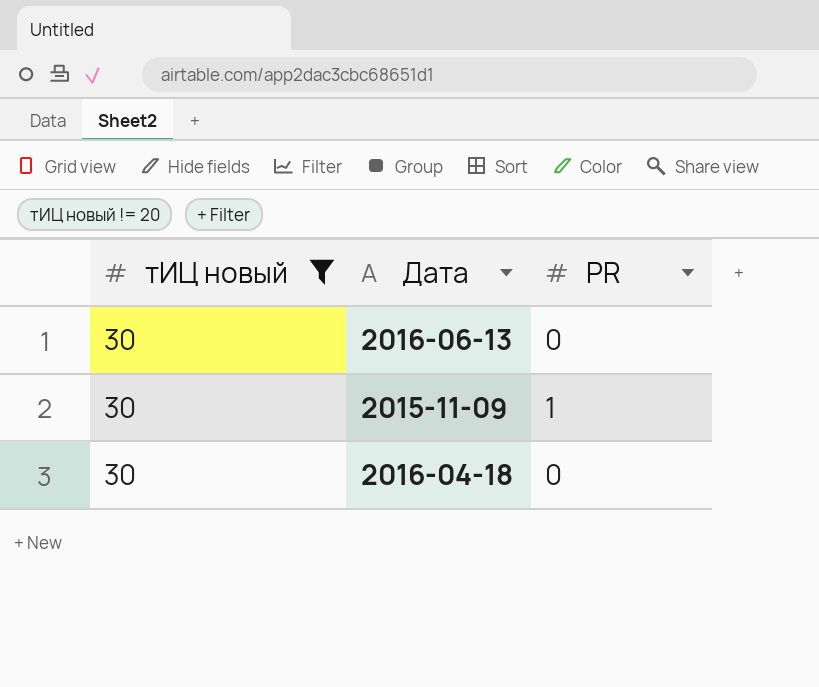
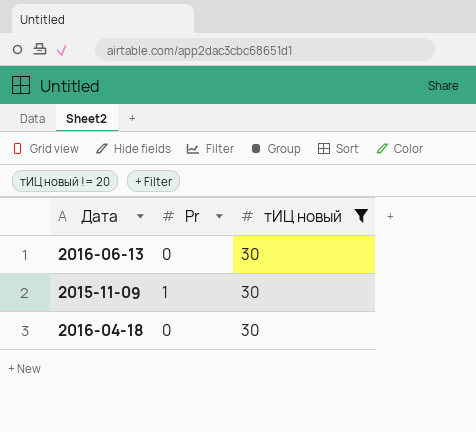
column name: PR -> Pr
column тИЦ новый | position: 1 -> 3

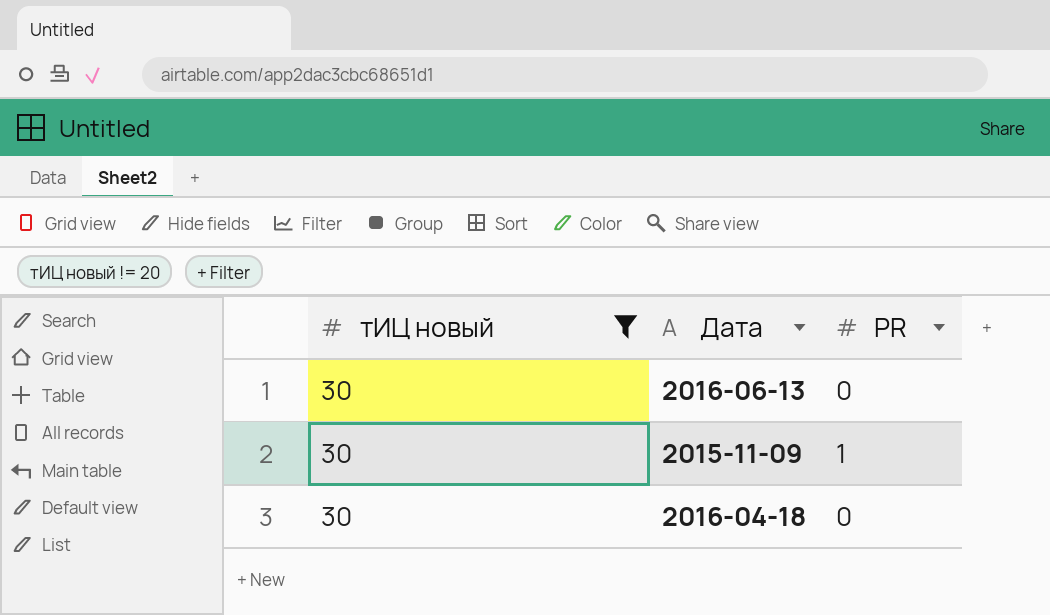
column тИЦ новый | position: 3 -> 1
column name: Pr -> PR

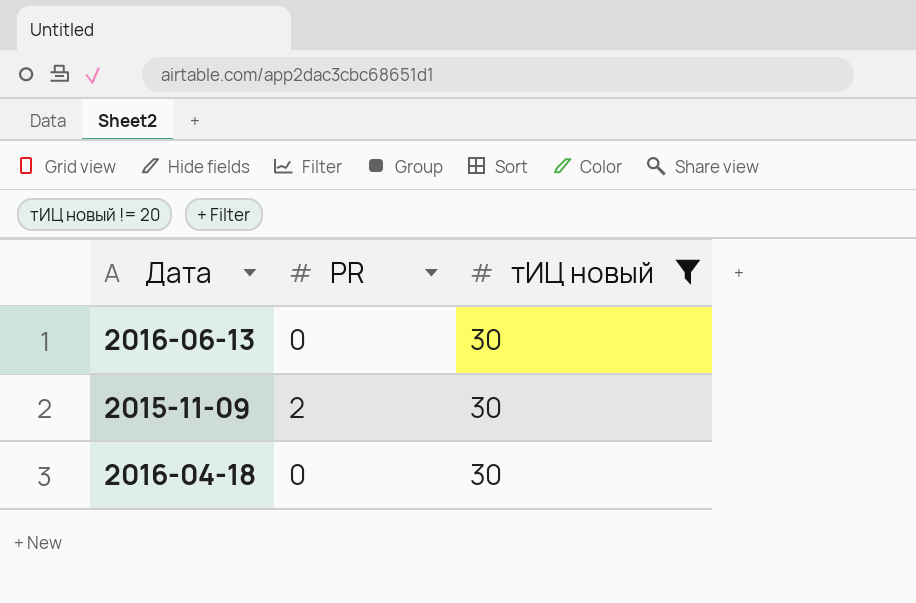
column тИЦ новый | position: 1 -> 3
2015-11-09 | PR: 1 -> 2

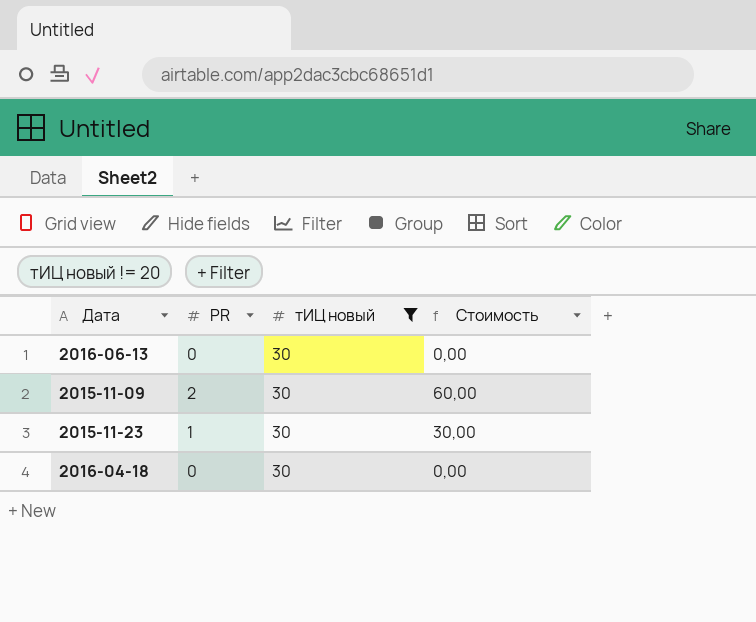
column Стоимость | formula: none -> [PR] * [тИЦ новый]
row 2015-11-23: none -> 1 | 30 | 30,00

